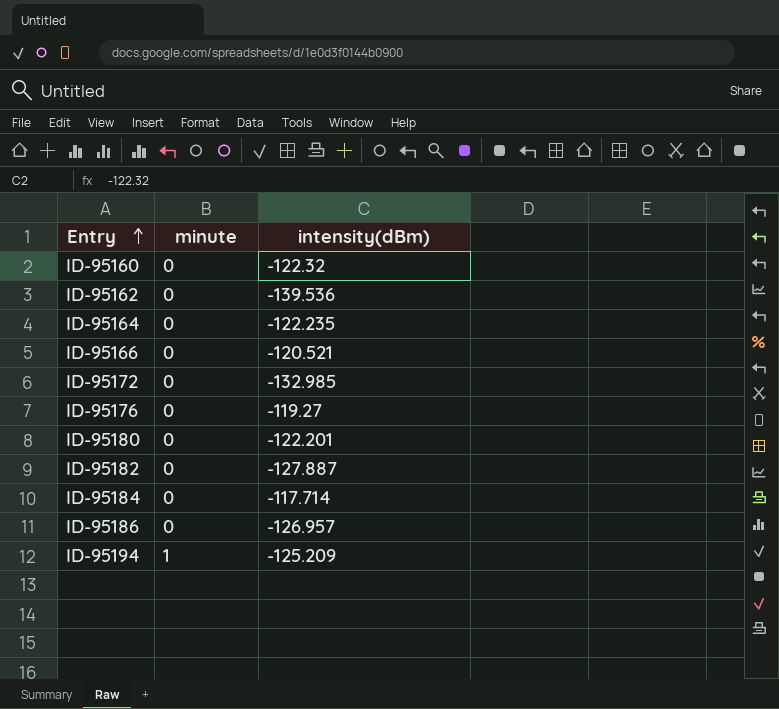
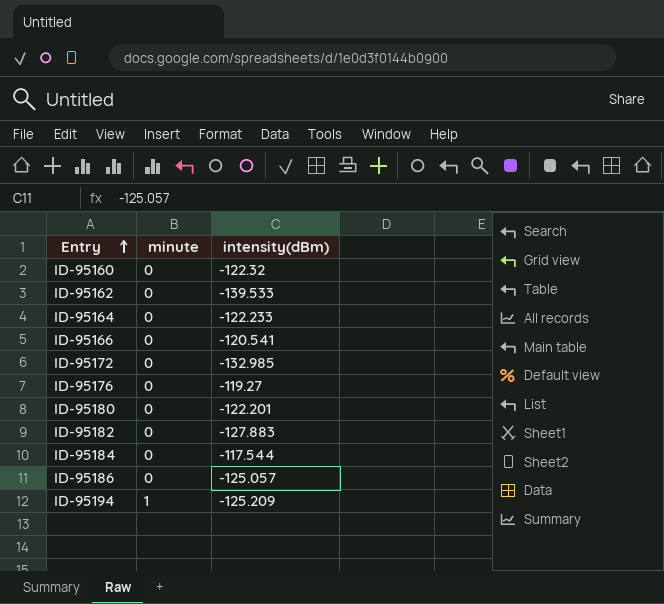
ID-95162 | intensity(dBm): -139.536 -> -139.533
ID-95164 | intensity(dBm): -122.235 -> -122.233
ID-95166 | intensity(dBm): -120.521 -> -120.541
ID-95182 | intensity(dBm): -127.887 -> -127.883
ID-95184 | intensity(dBm): -117.714 -> -117.544
ID-95186 | intensity(dBm): -126.957 -> -125.057

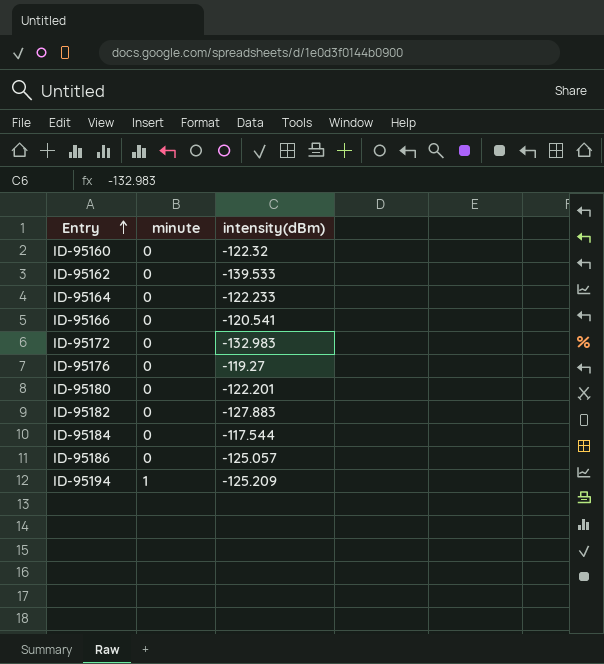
ID-95172 | intensity(dBm): -132.985 -> -132.983

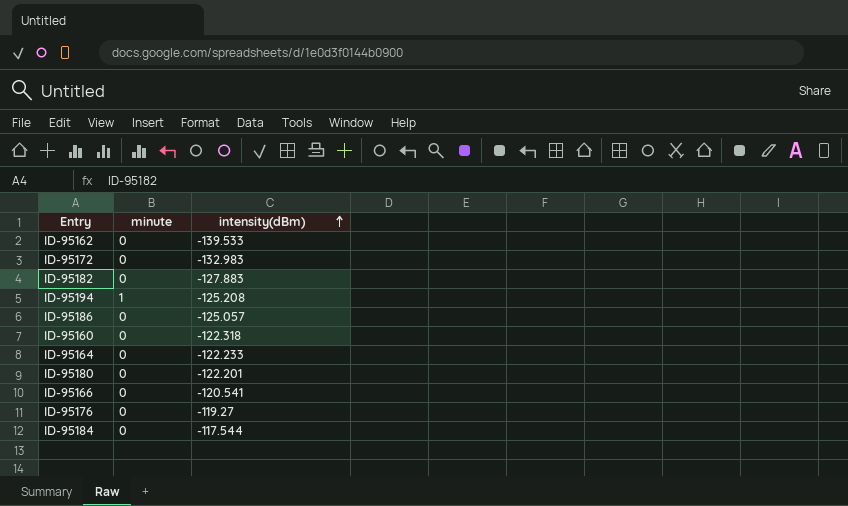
row order: Entry ascending -> intensity(dBm) ascending
ID-95194 | intensity(dBm): -125.209 -> -125.208
ID-95160 | intensity(dBm): -122.32 -> -122.318

